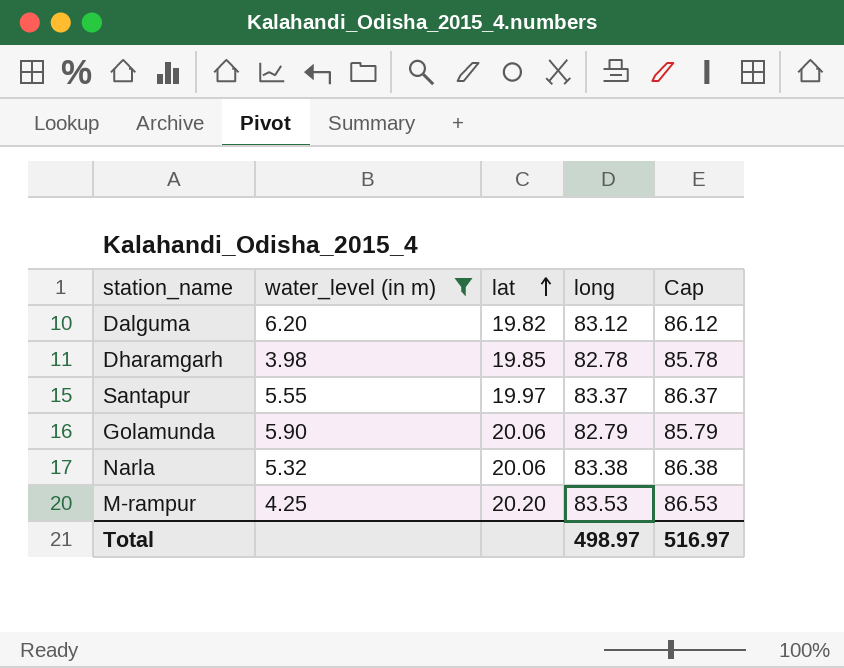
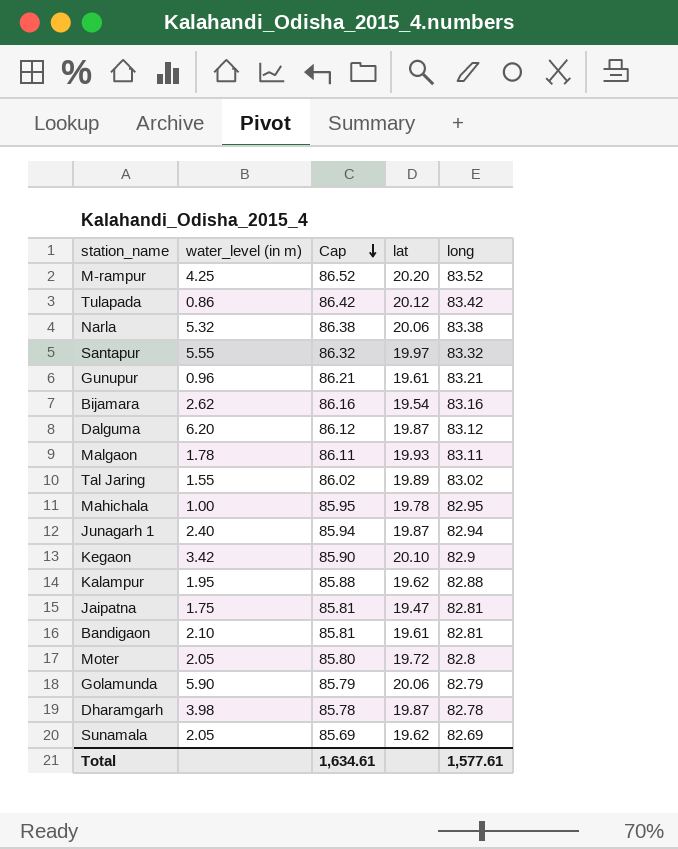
filter: water_level (in m) >= 3.98 -> none
row order: lat ascending -> Cap descending
column Cap | position: 5 -> 3
M-rampur | Cap: 86.53 -> 86.52
M-rampur | long: 83.53 -> 83.52
Santapur | Cap: 86.37 -> 86.32
Santapur | long: 83.37 -> 83.32
Dalguma | lat: 19.82 -> 19.87
Dharamgarh | lat: 19.85 -> 19.87
Total | Cap: 516.97 -> 1,634.61
Total | long: 498.97 -> 1,577.61

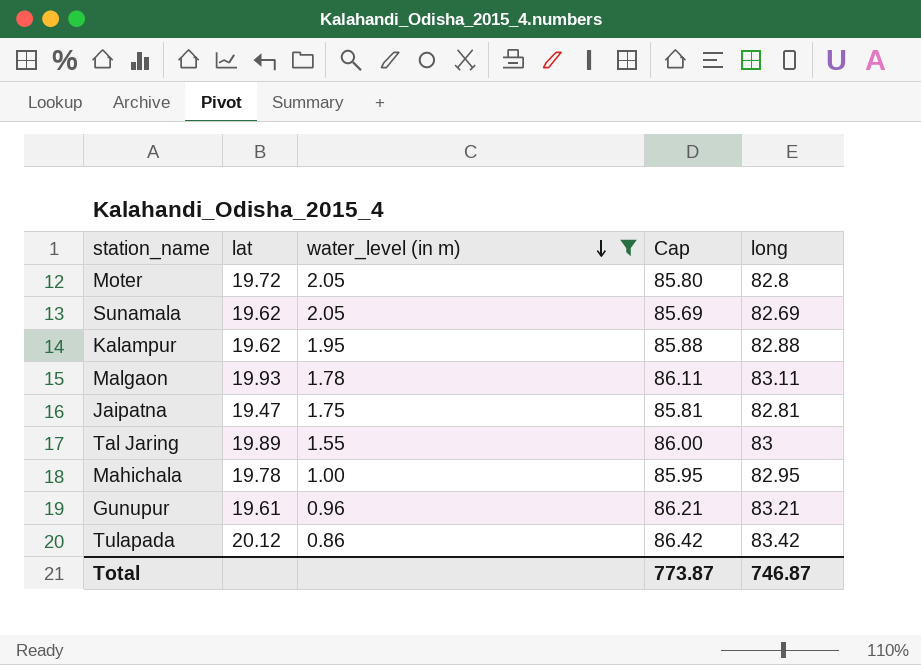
filter: none -> water_level (in m) <= 2.05
row order: Cap descending -> water_level (in m) descending
column lat | position: 4 -> 2
Tal Jaring | Cap: 86.02 -> 86.00
Tal Jaring | long: 83.02 -> 83
Total | Cap: 1,634.61 -> 773.87
Total | long: 1,577.61 -> 746.87

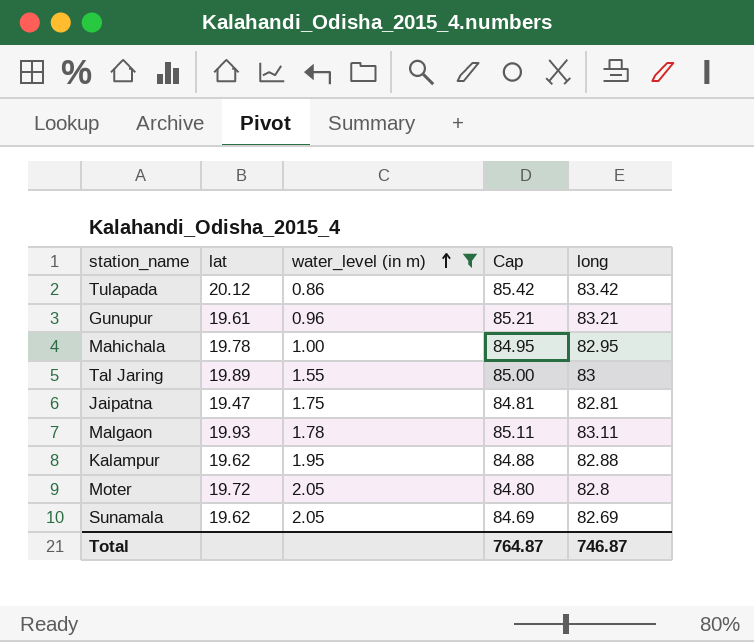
row order: water_level (in m) descending -> water_level (in m) ascending
column Cap | formula: [long] + 3 -> [long] + 2
Total | Cap: 773.87 -> 764.87

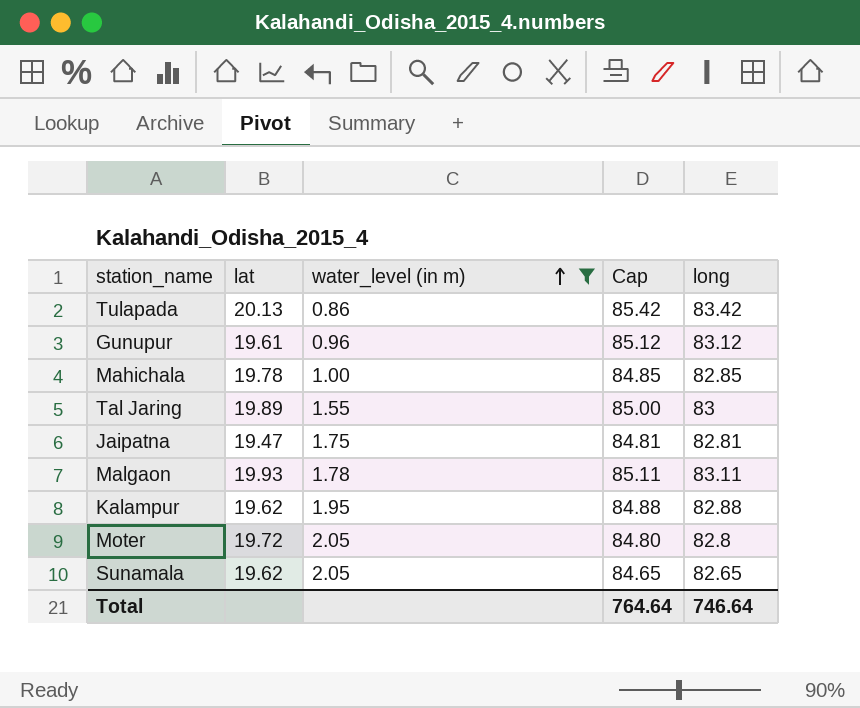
Tulapada | lat: 20.12 -> 20.13
Gunupur | Cap: 85.21 -> 85.12
Gunupur | long: 83.21 -> 83.12
Mahichala | Cap: 84.95 -> 84.85
Mahichala | long: 82.95 -> 82.85
Sunamala | Cap: 84.69 -> 84.65
Sunamala | long: 82.69 -> 82.65
Total | Cap: 764.87 -> 764.64
Total | long: 746.87 -> 746.64

